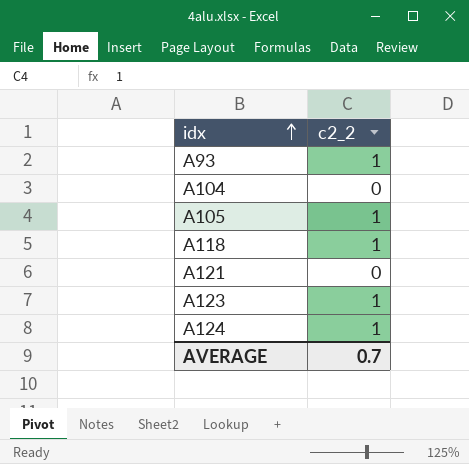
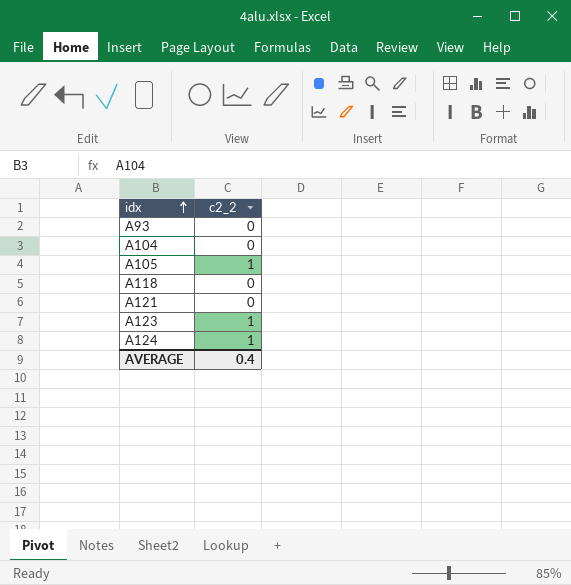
A93 | c2_2: 1 -> 0
A118 | c2_2: 1 -> 0
AVERAGE | c2_2: 0.7 -> 0.4

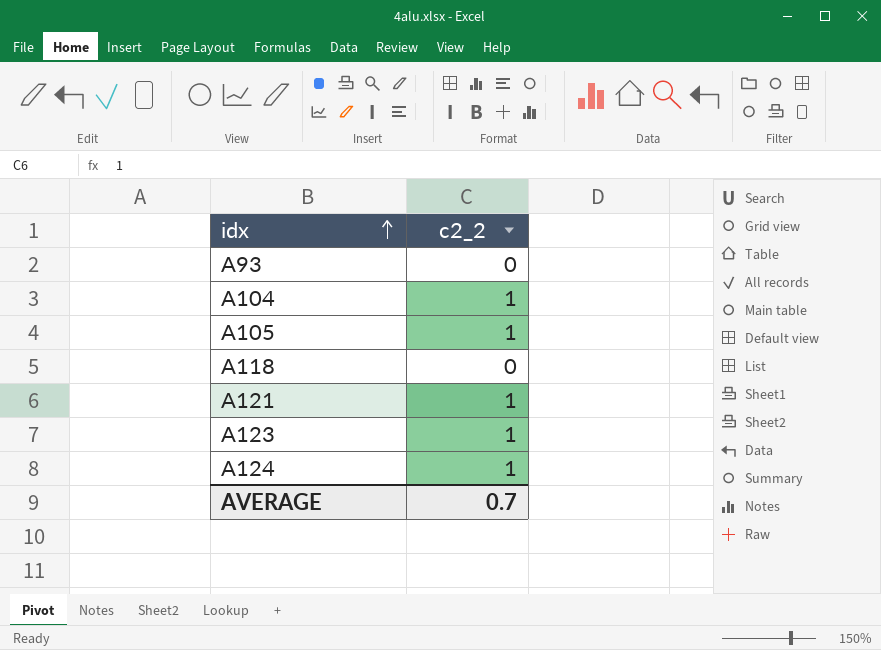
A104 | c2_2: 0 -> 1
A121 | c2_2: 0 -> 1
AVERAGE | c2_2: 0.4 -> 0.7

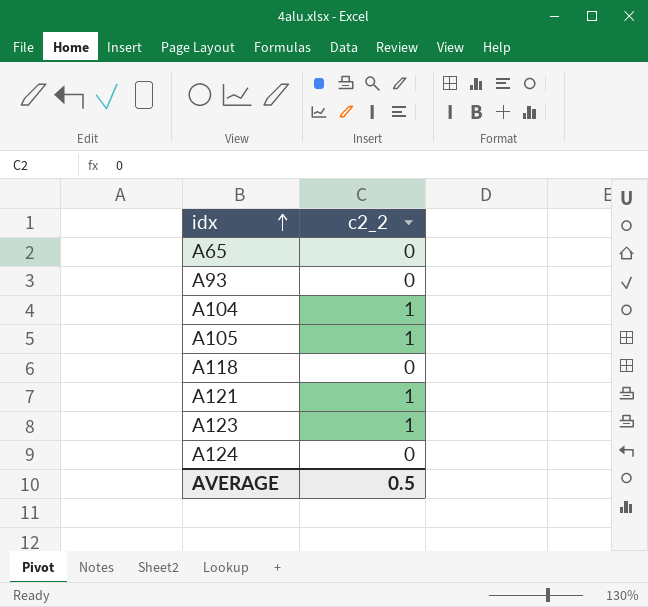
row A65: none -> 0
A124 | c2_2: 1 -> 0
AVERAGE | c2_2: 0.7 -> 0.5

